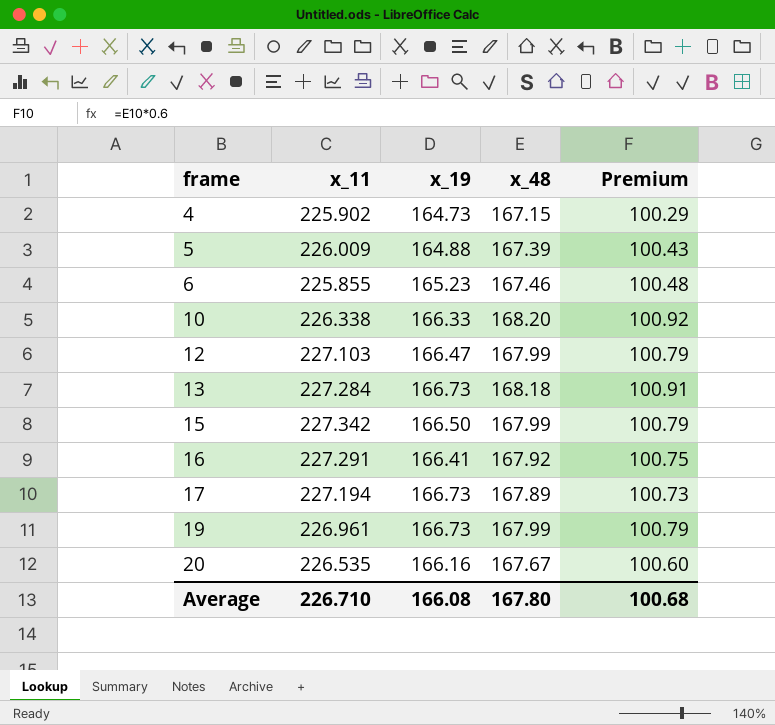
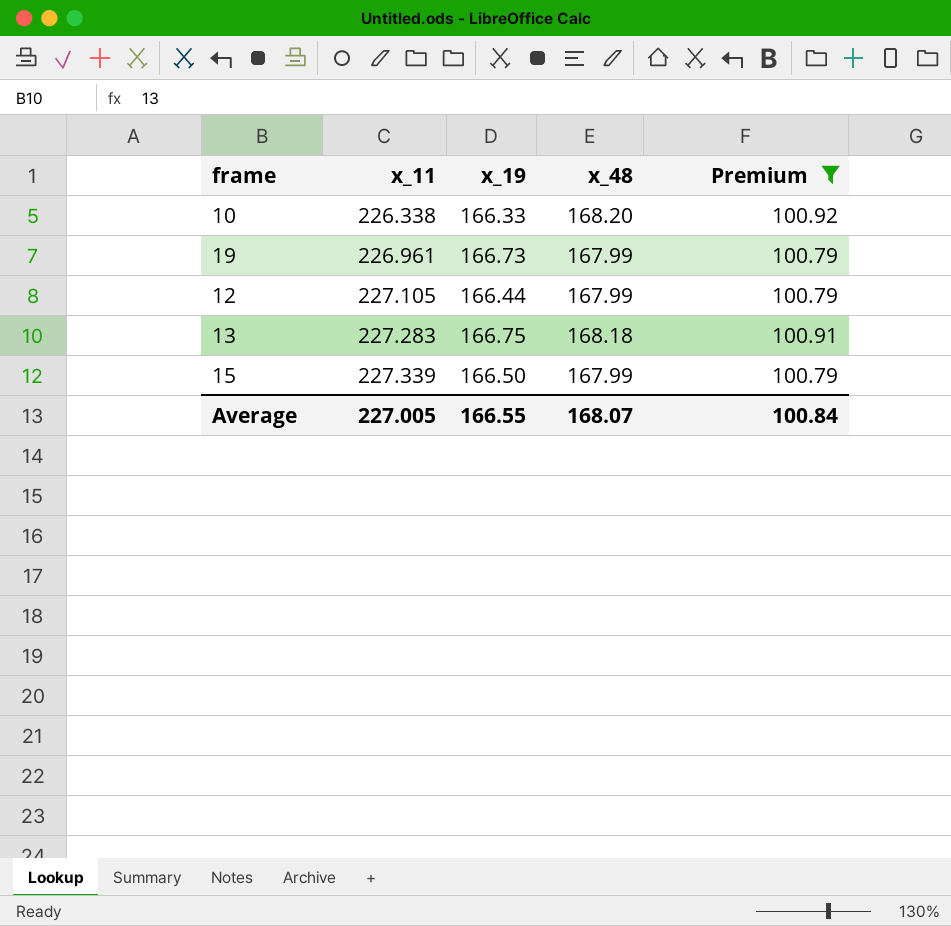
filter: none -> Premium >= 100.79
row order: frame ascending -> x_11 ascending
12 | x_11: 227.103 -> 227.105
12 | x_19: 166.47 -> 166.44
13 | x_11: 227.284 -> 227.283
13 | x_19: 166.73 -> 166.75
15 | x_11: 227.342 -> 227.339
Average | x_11: 226.710 -> 227.005
Average | x_19: 166.08 -> 166.55
Average | x_48: 167.80 -> 168.07
Average | Premium: 100.68 -> 100.84

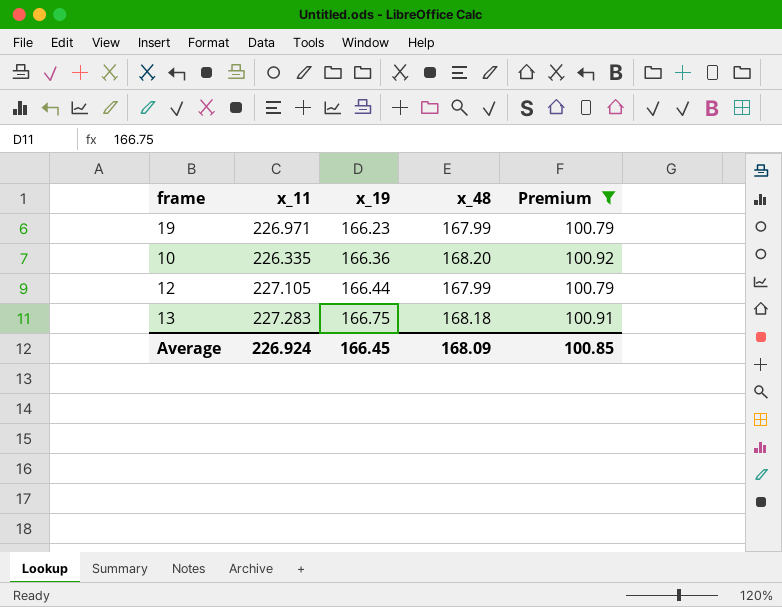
row order: x_11 ascending -> x_19 ascending
row 15: 227.339 | 166.50 | 167.99 | 100.79 -> none
19 | x_11: 226.961 -> 226.971
19 | x_19: 166.73 -> 166.23
10 | x_11: 226.338 -> 226.335
10 | x_19: 166.33 -> 166.36
Average | x_11: 227.005 -> 226.924
Average | x_19: 166.55 -> 166.45
Average | x_48: 168.07 -> 168.09
Average | Premium: 100.84 -> 100.85

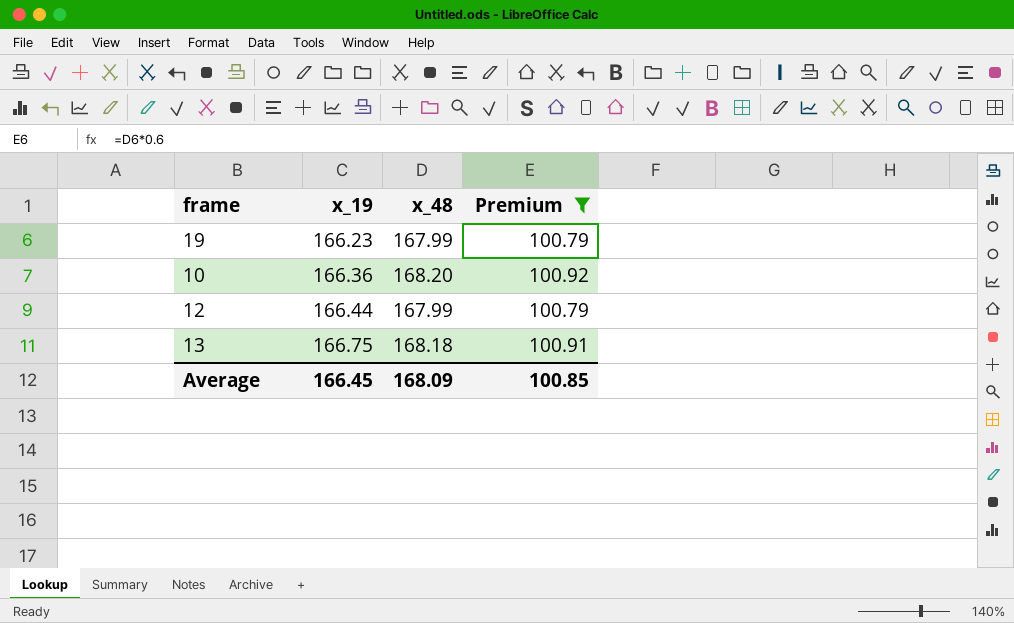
column x_11 | position: 2 -> none

